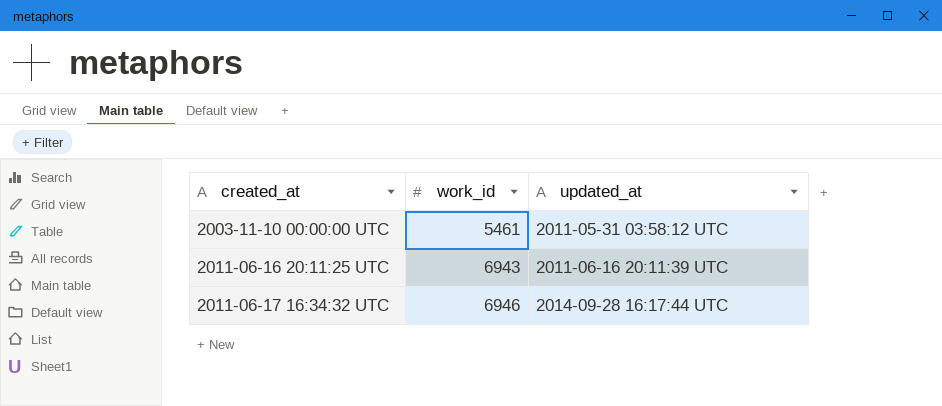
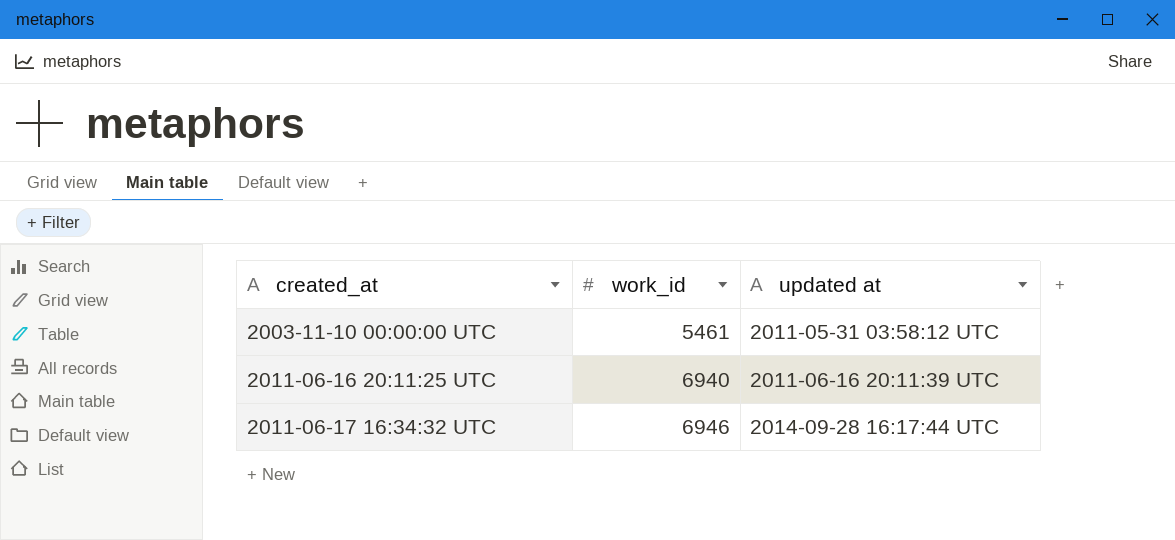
column name: updated_at -> updated at
2011-06-16 20:11:25 UTC | work_id: 6943 -> 6940

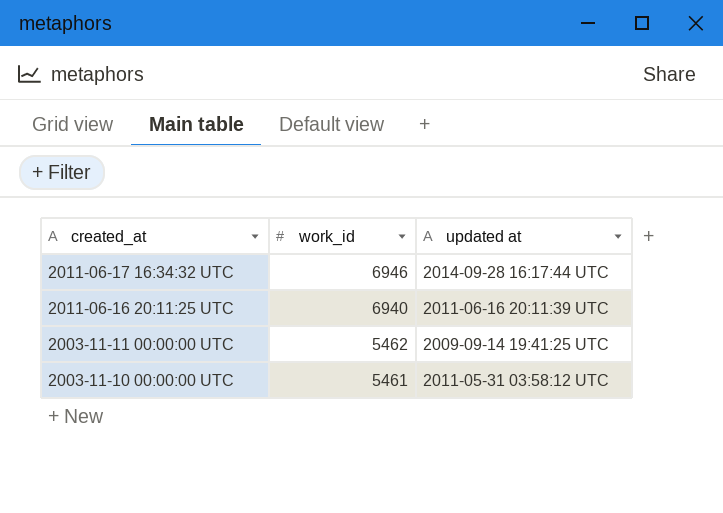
row order: created_at ascending -> created_at descending
row 2003-11-11 00:00:00 UTC: none -> 5462 | 2009-09-14 19:41:25 UTC

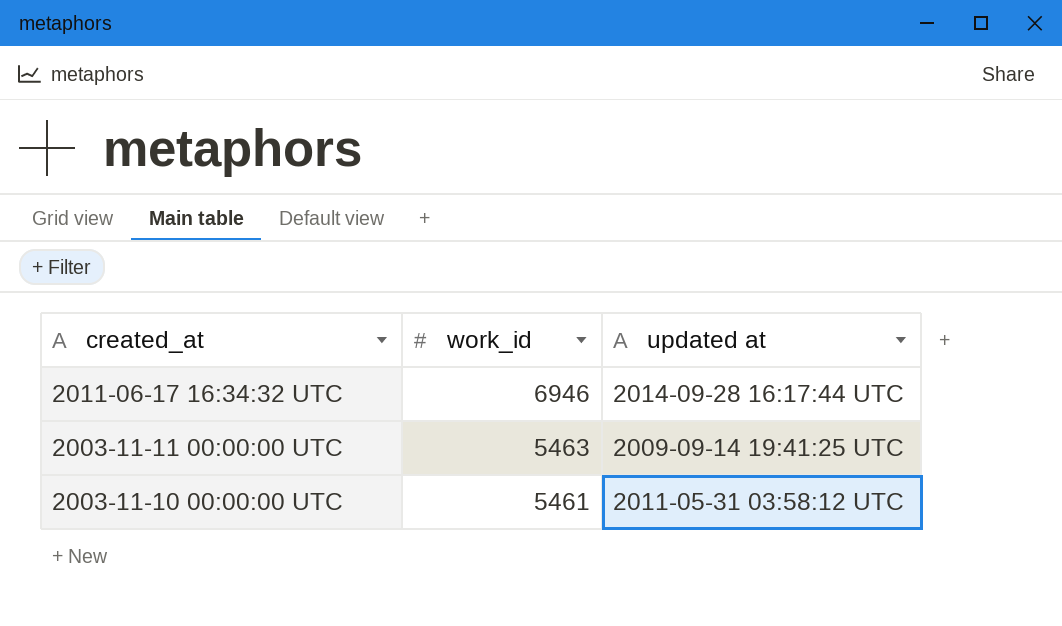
row 2011-06-16 20:11:25 UTC: 6940 | 2011-06-16 20:11:39 UTC -> none
2003-11-11 00:00:00 UTC | work_id: 5462 -> 5463

